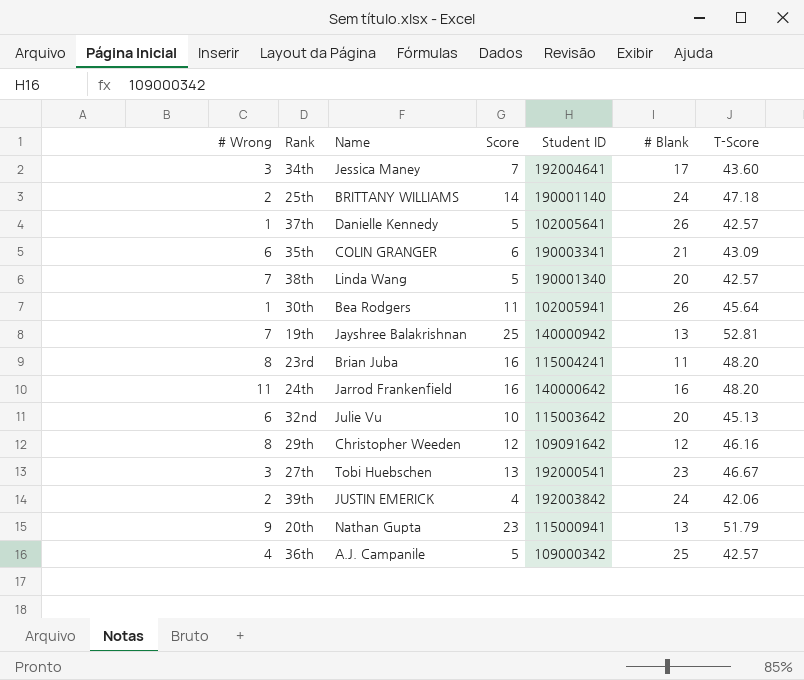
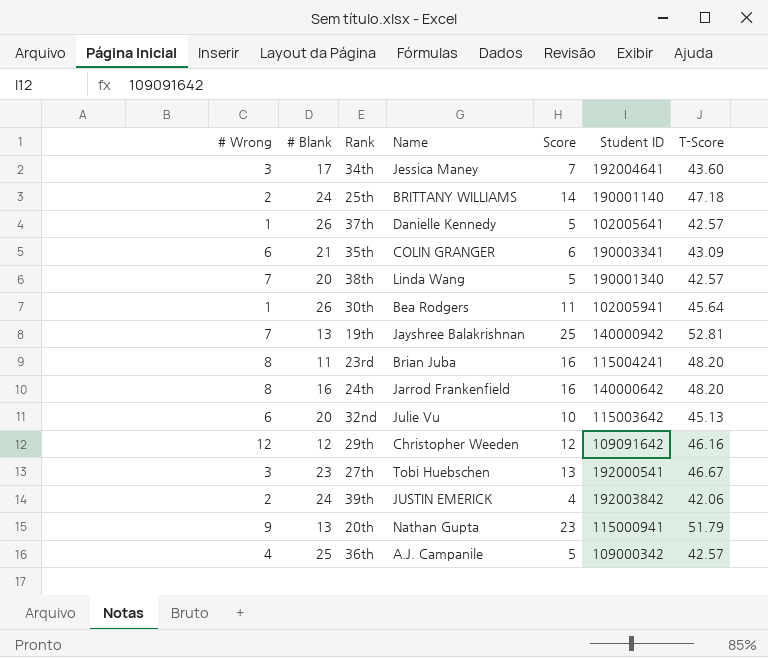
column # Blank | position: 6 -> 2
24th | # Wrong: 11 -> 8
29th | # Wrong: 8 -> 12

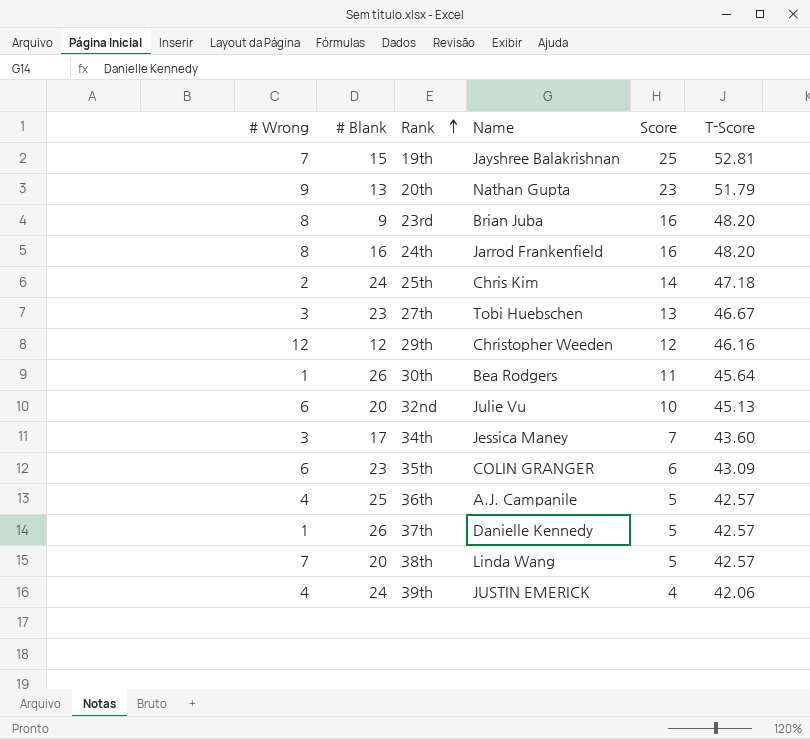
row order: none -> Rank ascending
column Student ID | position: 6 -> none
19th | # Blank: 13 -> 15
23rd | # Blank: 11 -> 9
25th | Name: BRITTANY WILLIAMS -> Chris Kim
35th | # Blank: 21 -> 23
39th | # Wrong: 2 -> 4

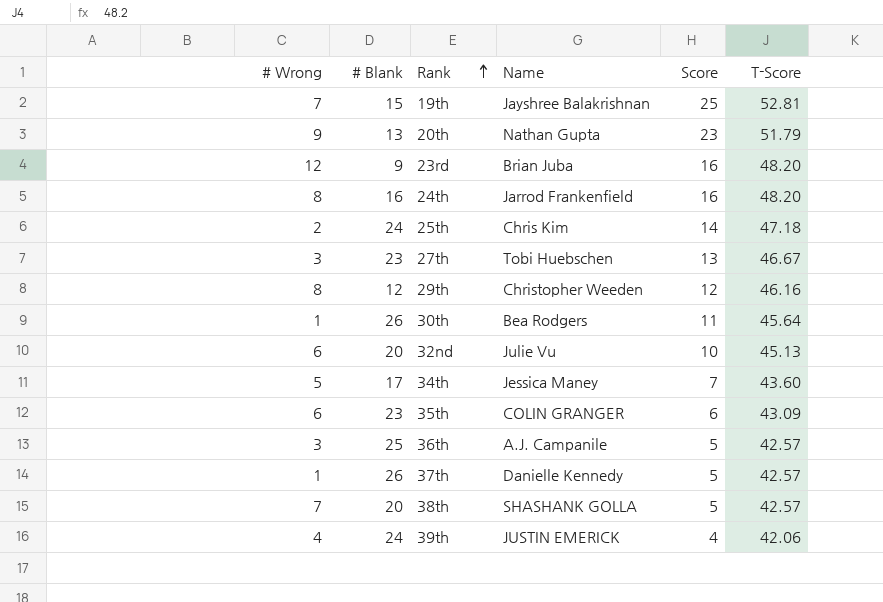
23rd | # Wrong: 8 -> 12
29th | # Wrong: 12 -> 8
34th | # Wrong: 3 -> 5
36th | # Wrong: 4 -> 3
38th | Name: Linda Wang -> SHASHANK GOLLA

